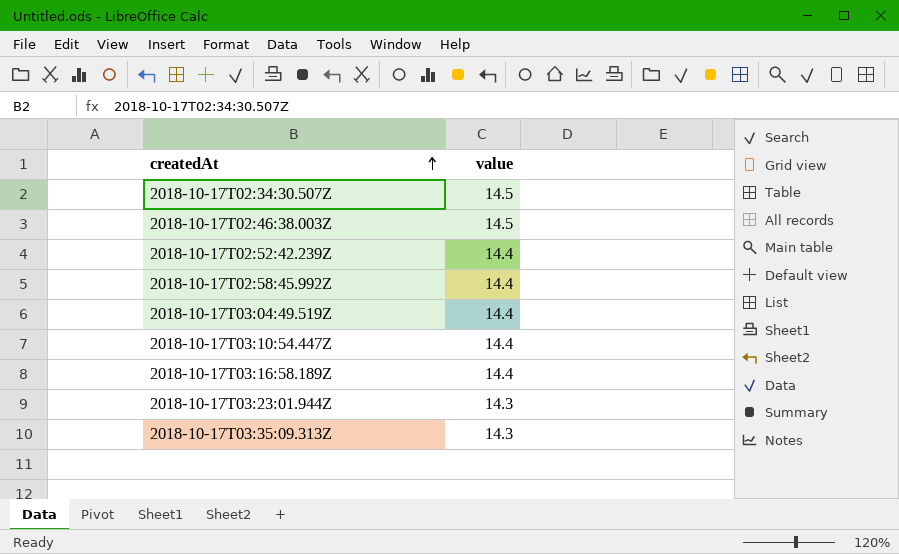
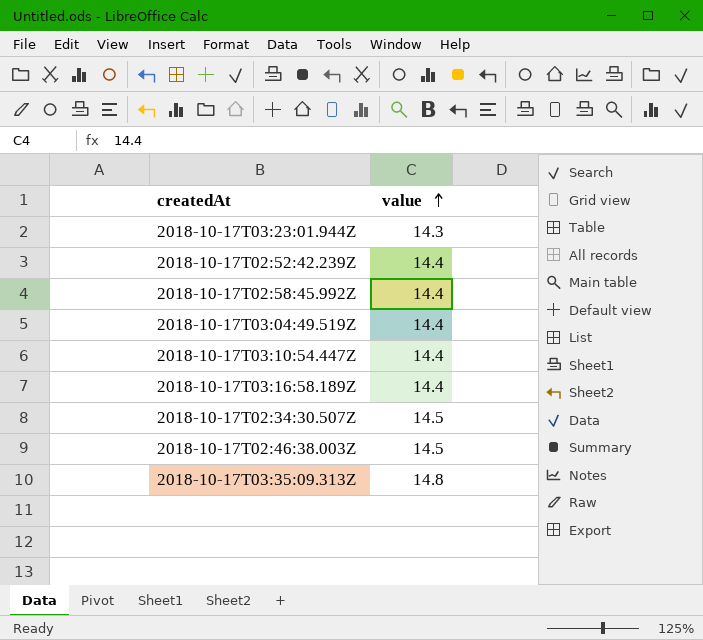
row order: createdAt ascending -> value ascending
2018-10-17T03:35:09.313Z | value: 14.3 -> 14.8

